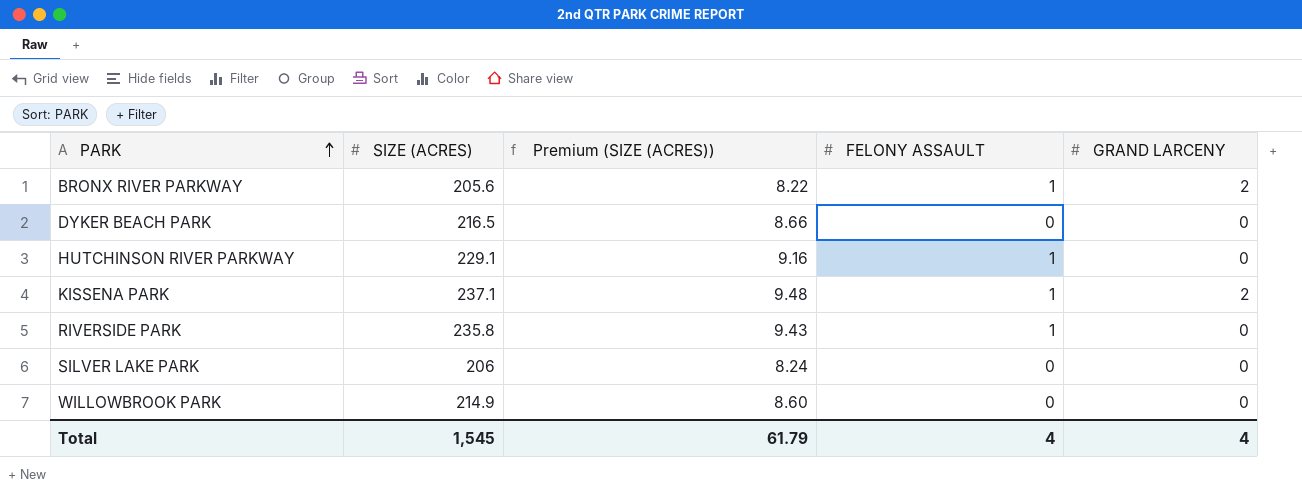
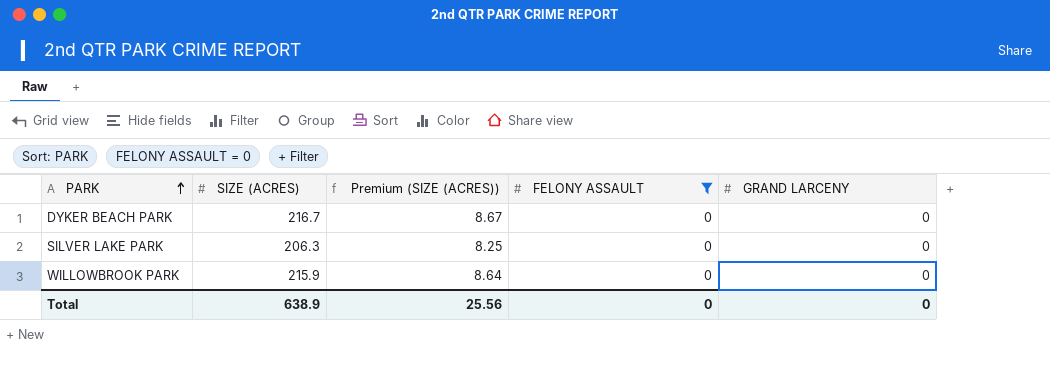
filter: none -> FELONY ASSAULT = 0
DYKER BEACH PARK | SIZE (ACRES): 216.5 -> 216.7
DYKER BEACH PARK | Premium (SIZE (ACRES)): 8.66 -> 8.67
SILVER LAKE PARK | SIZE (ACRES): 206 -> 206.3
SILVER LAKE PARK | Premium (SIZE (ACRES)): 8.24 -> 8.25
WILLOWBROOK PARK | SIZE (ACRES): 214.9 -> 215.9
WILLOWBROOK PARK | Premium (SIZE (ACRES)): 8.60 -> 8.64
Total | SIZE (ACRES): 1,545 -> 638.9
Total | Premium (SIZE (ACRES)): 61.79 -> 25.56
Total | FELONY ASSAULT: 4 -> 0
Total | GRAND LARCENY: 4 -> 0

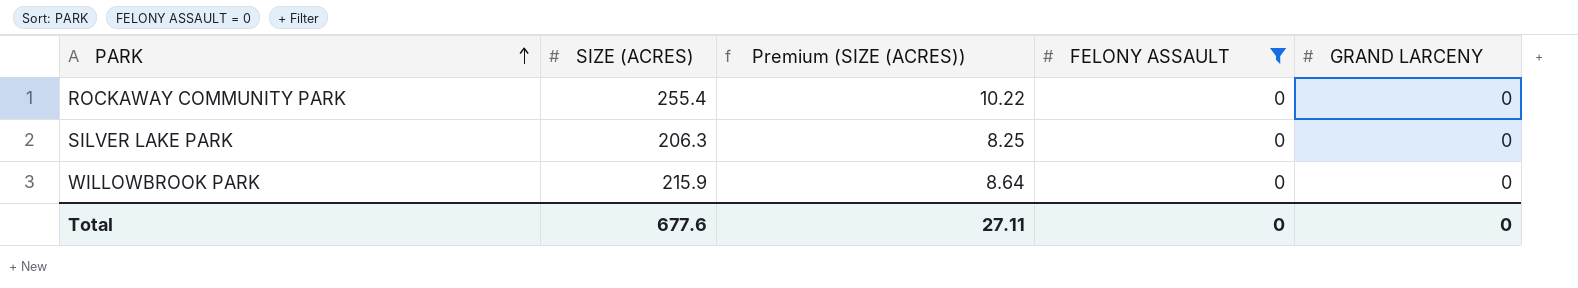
row DYKER BEACH PARK: 216.7 | 8.67 | 0 | 0 -> none
row ROCKAWAY COMMUNITY PARK: none -> 255.4 | 10.22 | 0 | 0
Total | SIZE (ACRES): 638.9 -> 677.6
Total | Premium (SIZE (ACRES)): 25.56 -> 27.11

